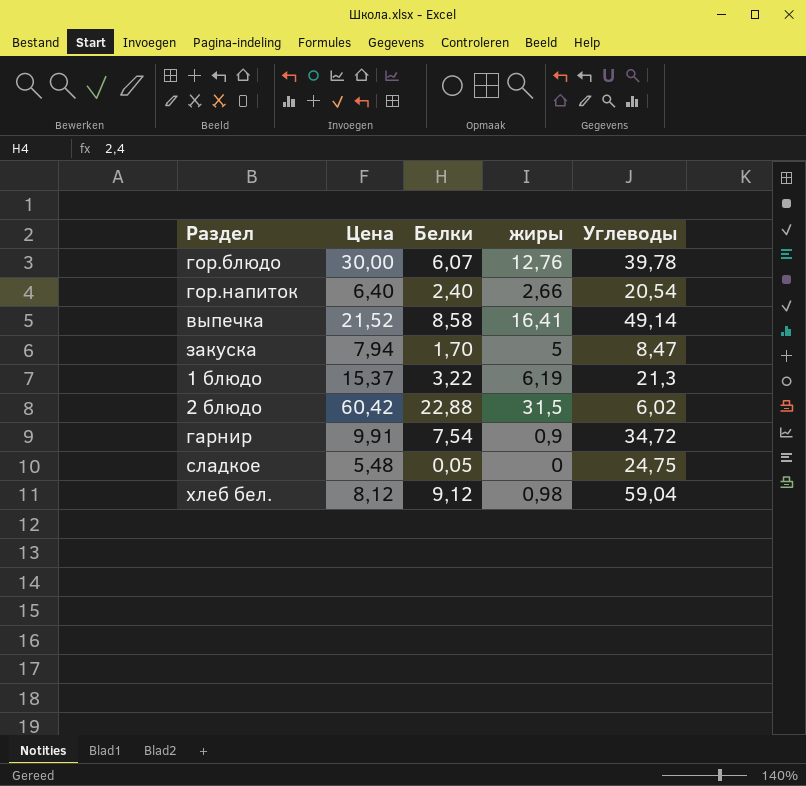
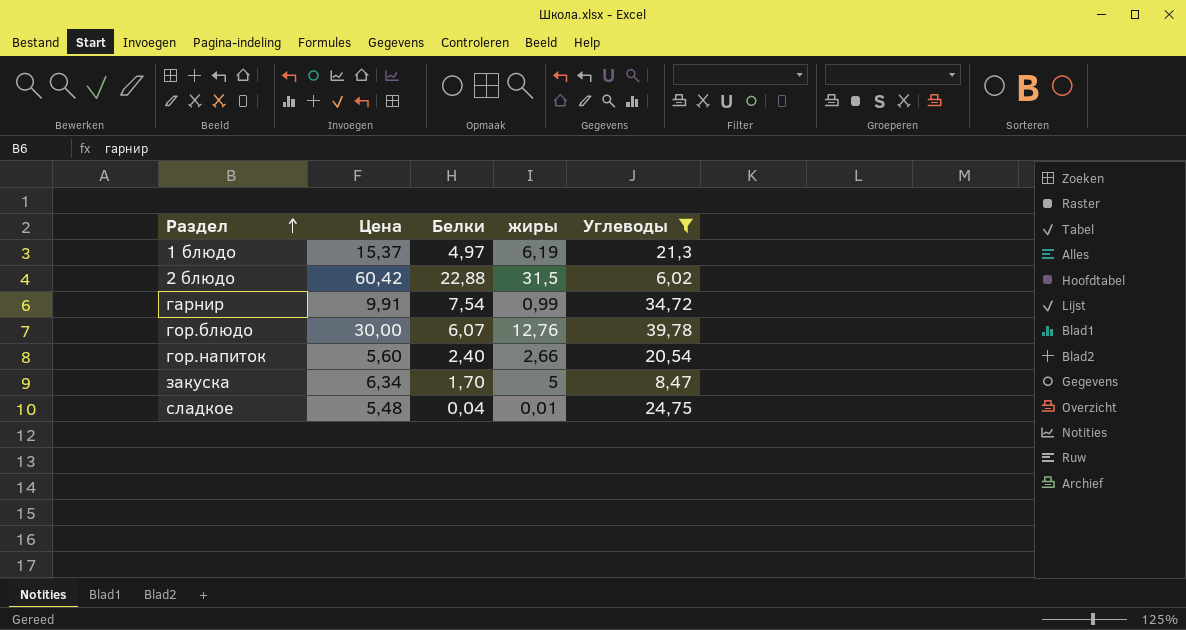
filter: none -> Углеводы <= 39,78
row order: none -> Раздел ascending
1 блюдо | Белки: 3,22 -> 4,97
гарнир | жиры: 0,9 -> 0,99
гор.напиток | Цена: 6,40 -> 5,60
закуска | Цена: 7,94 -> 6,34
сладкое | Белки: 0,05 -> 0,04
сладкое | жиры: 0 -> 0,01

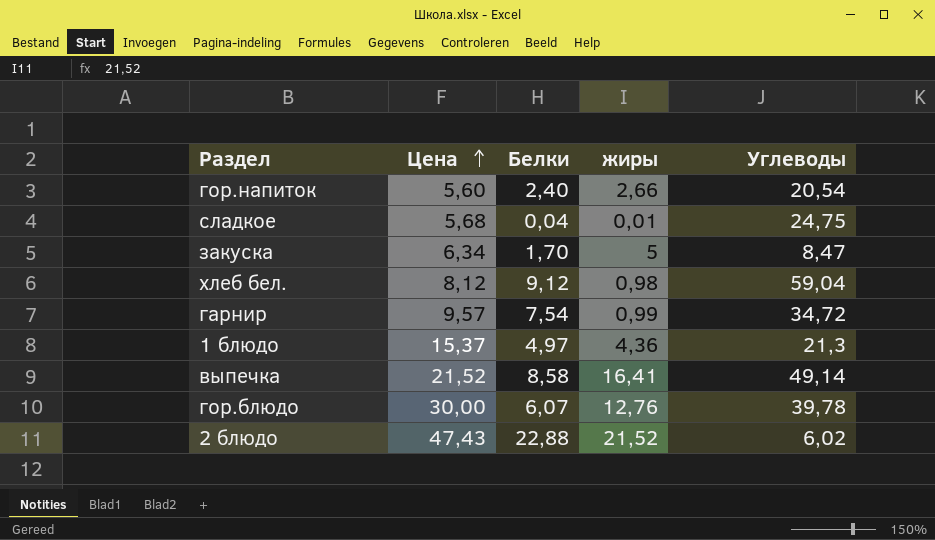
filter: Углеводы <= 39,78 -> none
row order: Раздел ascending -> Цена ascending
сладкое | Цена: 5,48 -> 5,68
гарнир | Цена: 9,91 -> 9,57
1 блюдо | жиры: 6,19 -> 4,36
2 блюдо | Цена: 60,42 -> 47,43
2 блюдо | жиры: 31,5 -> 21,52

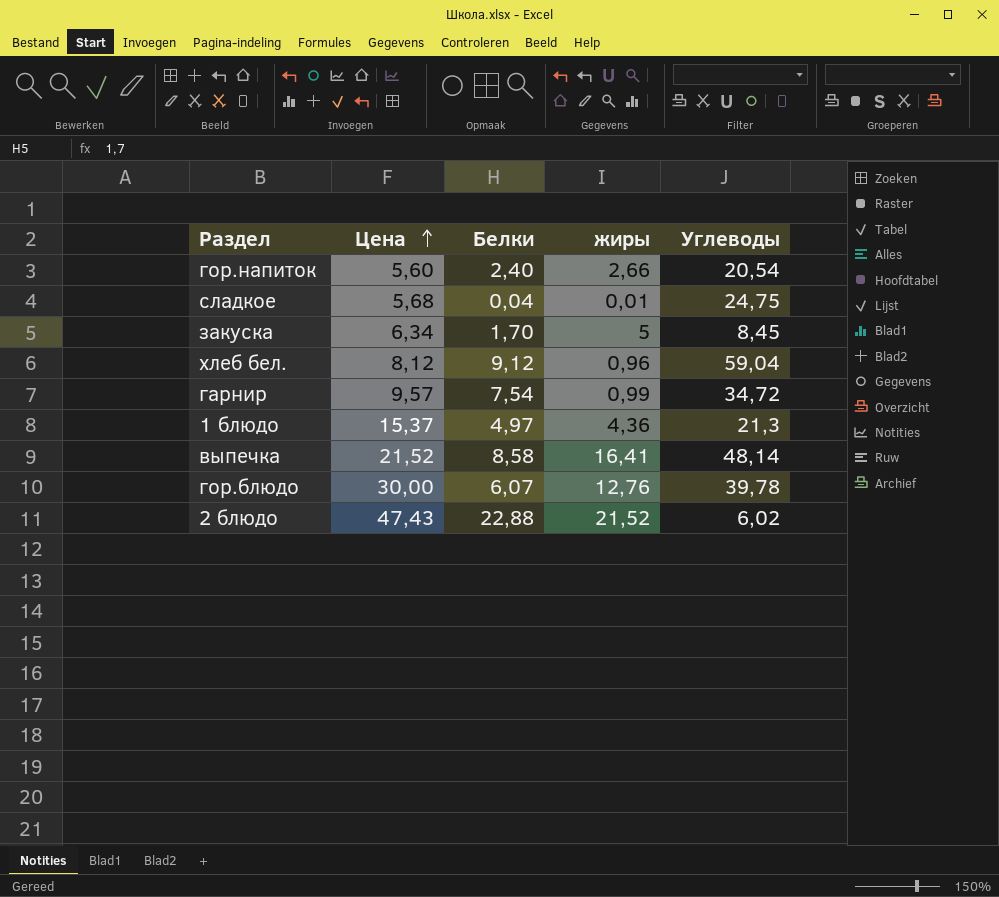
закуска | Углеводы: 8,47 -> 8,45
хлеб бел. | жиры: 0,98 -> 0,96
выпечка | Углеводы: 49,14 -> 48,14

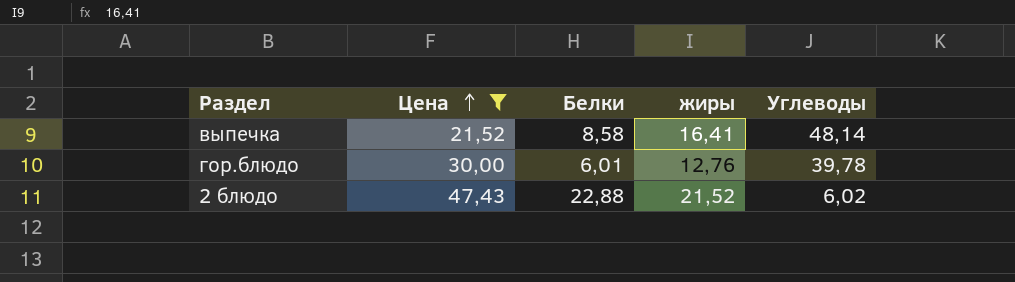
filter: none -> Цена >= 21,52
гор.блюдо | Белки: 6,07 -> 6,01

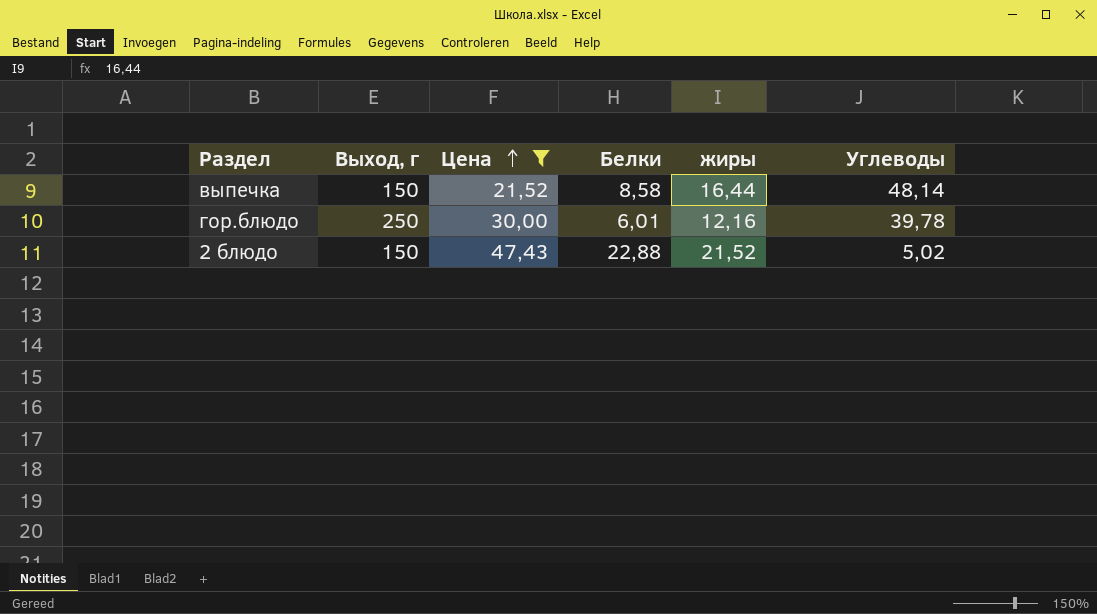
column Выход, г | position: none -> 2
выпечка | жиры: 16,41 -> 16,44
гор.блюдо | жиры: 12,76 -> 12,16
2 блюдо | Углеводы: 6,02 -> 5,02

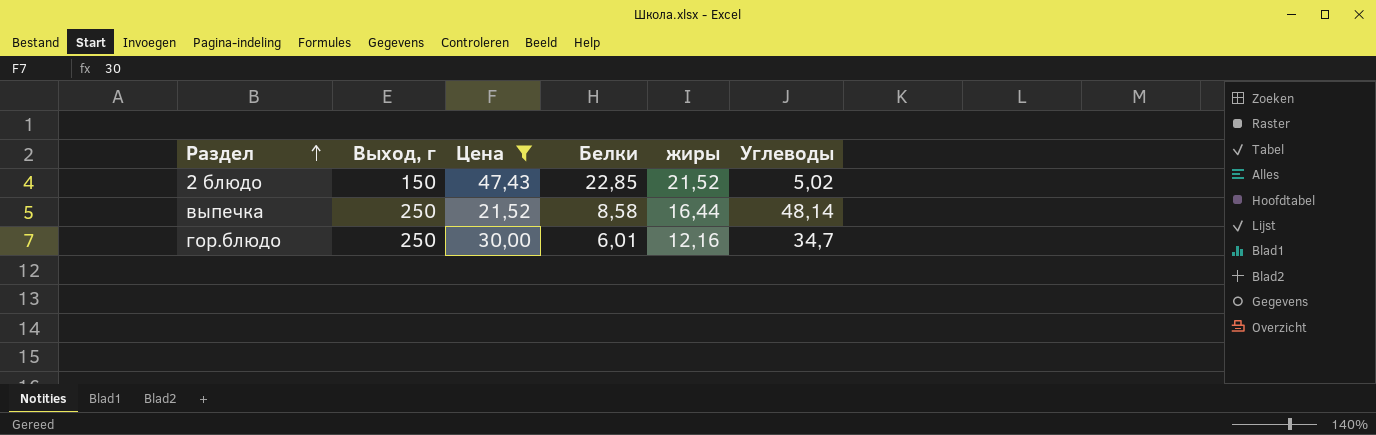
row order: Цена ascending -> Раздел ascending
2 блюдо | Белки: 22,88 -> 22,85
выпечка | Выход, г: 150 -> 250
гор.блюдо | Углеводы: 39,78 -> 34,7

